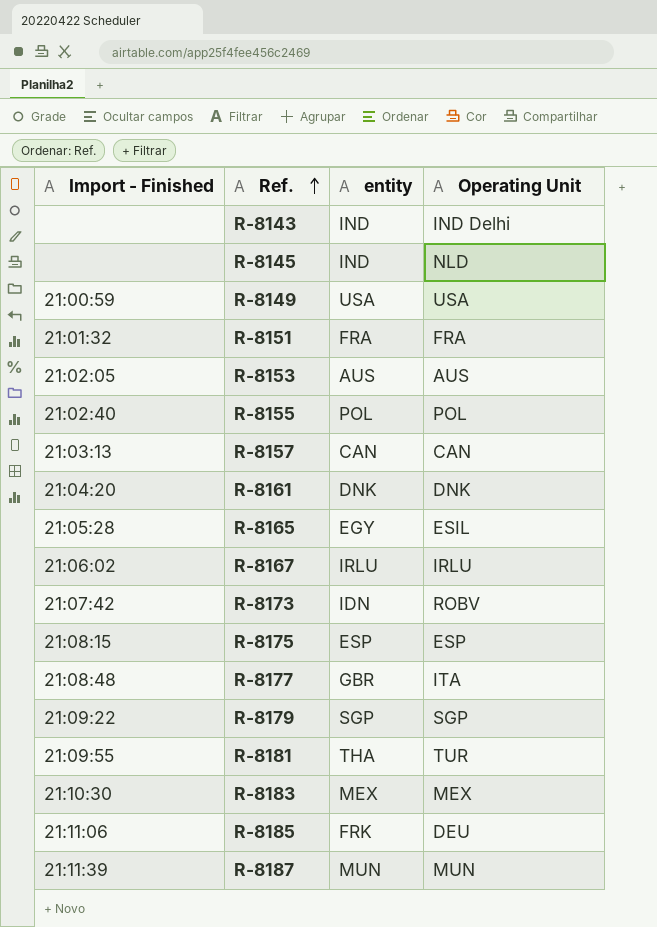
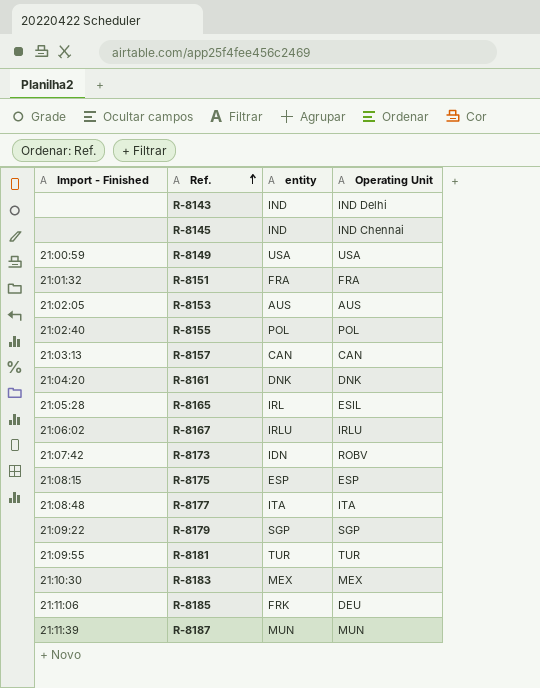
R-8145 | Operating Unit: NLD -> IND Chennai
R-8165 | entity: EGY -> IRL
R-8177 | entity: GBR -> ITA
R-8181 | entity: THA -> TUR

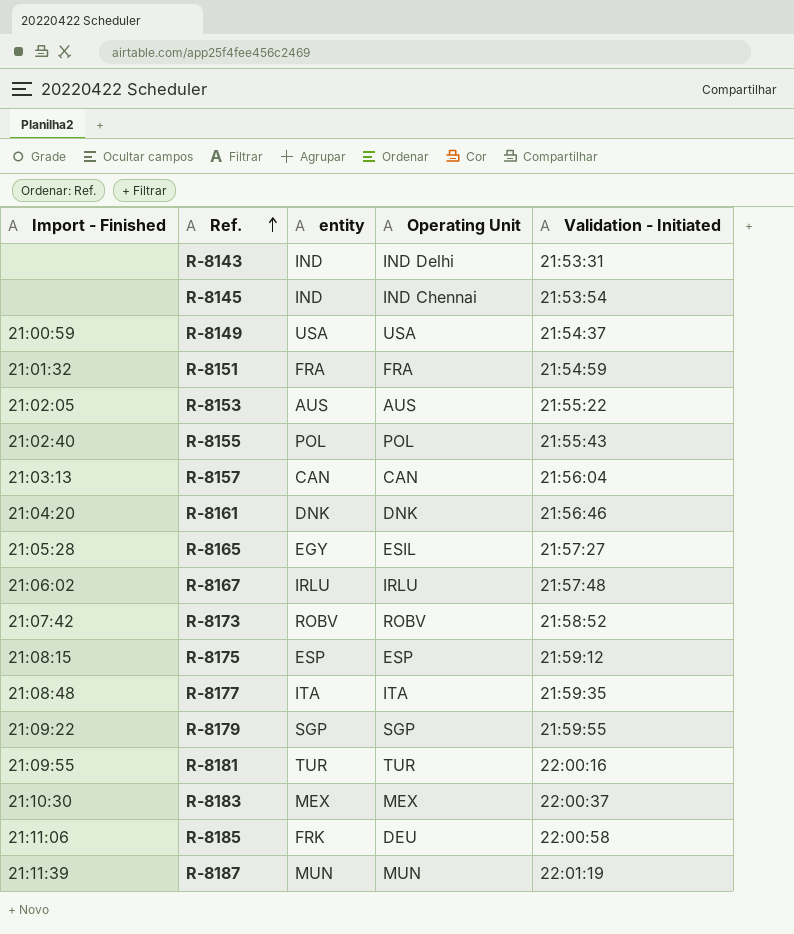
column Validation - Initiated | position: none -> 5
R-8165 | entity: IRL -> EGY
R-8173 | entity: IDN -> ROBV

